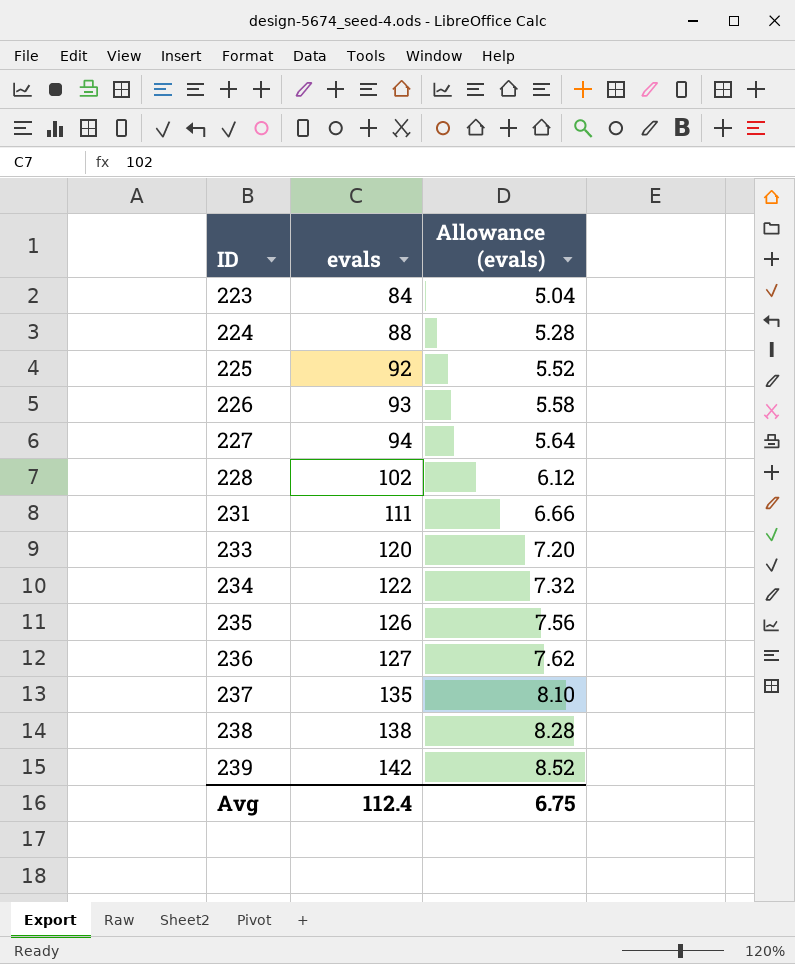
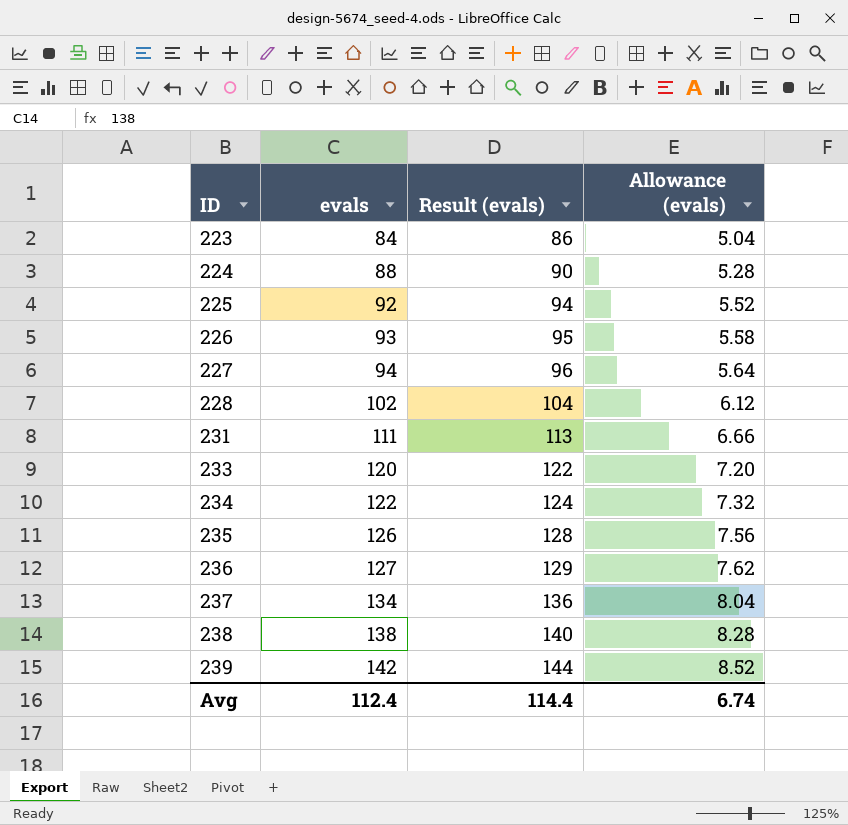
column Result (evals) | formula: none -> [evals] + 2
237 | evals: 135 -> 134
237 | Allowance (evals): 8.10 -> 8.04
Avg | Allowance (evals): 6.75 -> 6.74

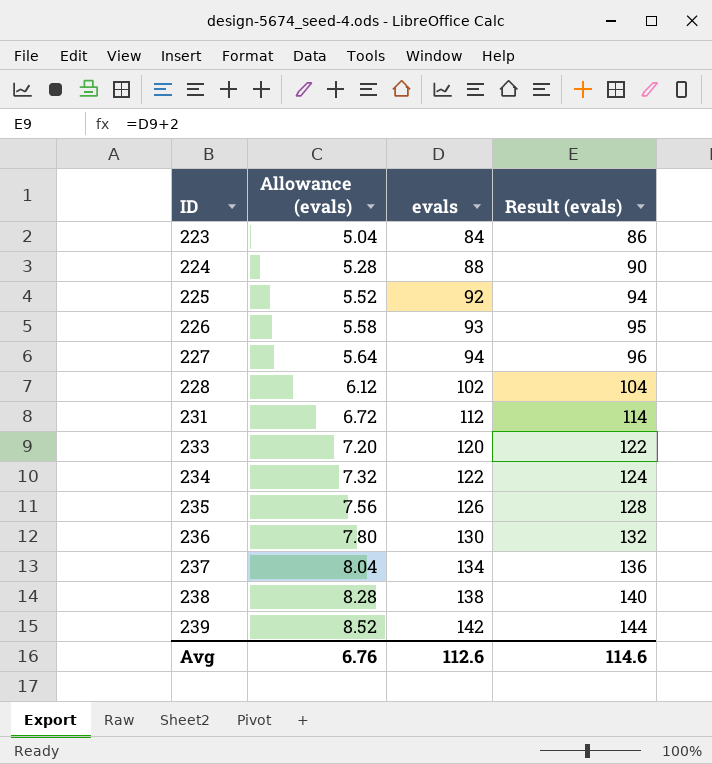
column Allowance (evals) | position: 4 -> 2
231 | Allowance (evals): 6.66 -> 6.72
231 | evals: 111 -> 112
231 | Result (evals): 113 -> 114
236 | Allowance (evals): 7.62 -> 7.80
236 | evals: 127 -> 130
236 | Result (evals): 129 -> 132
Avg | Allowance (evals): 6.74 -> 6.76
Avg | evals: 112.4 -> 112.6
Avg | Result (evals): 114.4 -> 114.6

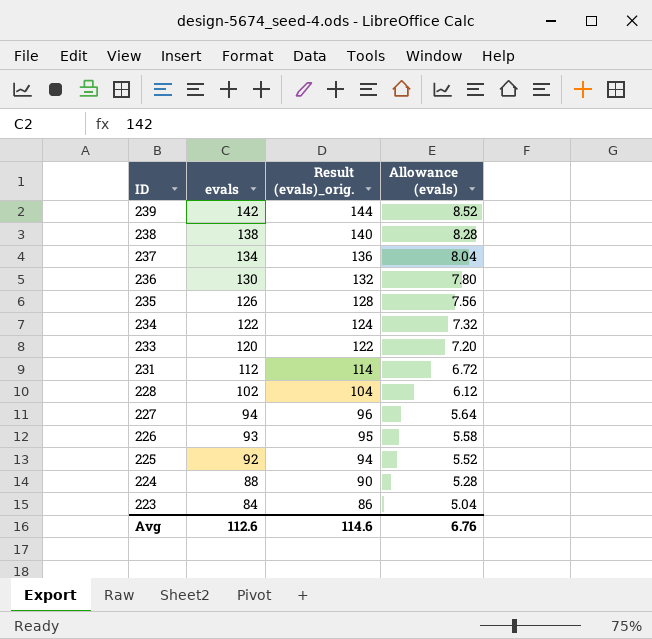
row order: ID ascending -> ID descending
column name: Result (evals) -> Result (evals)_orig.
column Allowance (evals) | position: 2 -> 4

